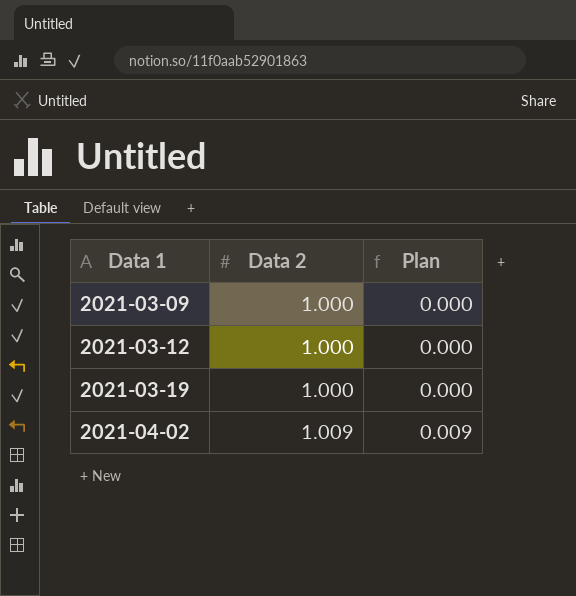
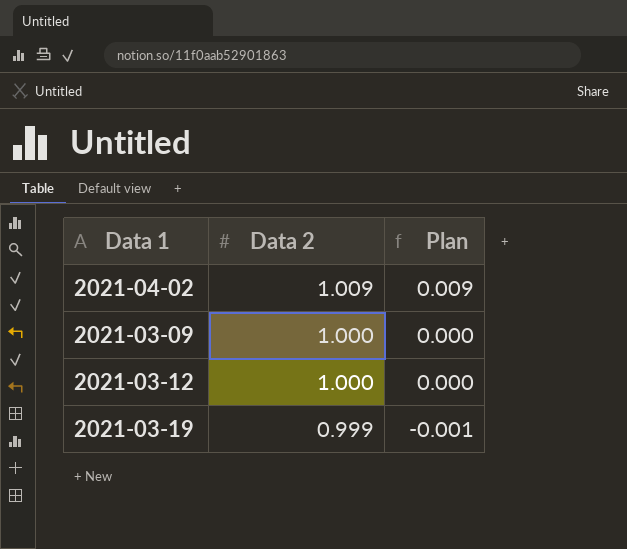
row order: Data 1 ascending -> Data 2 descending
2021-03-19 | Data 2: 1.000 -> 0.999
2021-03-19 | Plan: 0.000 -> -0.001

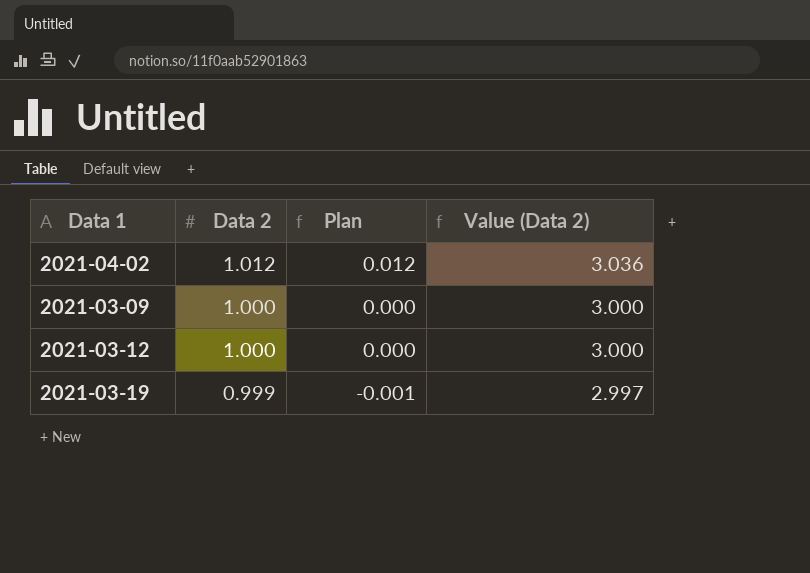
column Value (Data 2) | formula: none -> [Data 2] * 3
2021-04-02 | Data 2: 1.009 -> 1.012
2021-04-02 | Plan: 0.009 -> 0.012

